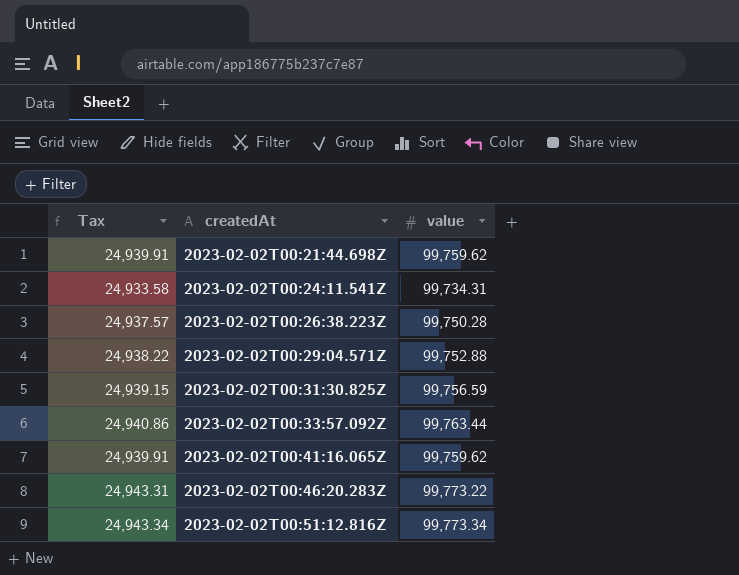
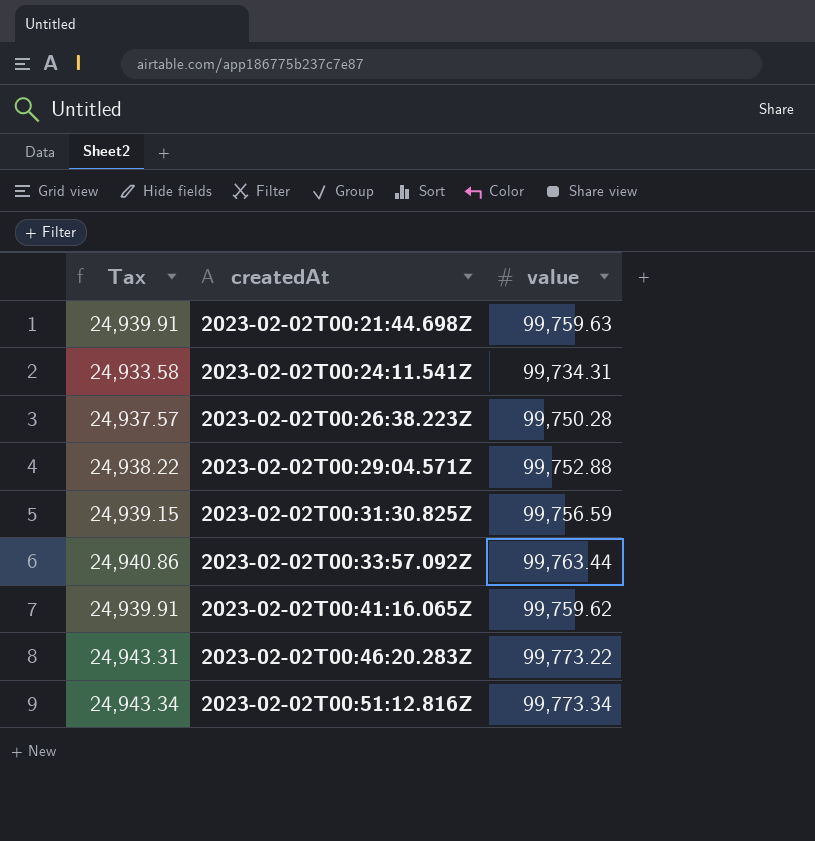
2023-02-02T00:21:44.698Z | value: 99,759.62 -> 99,759.63

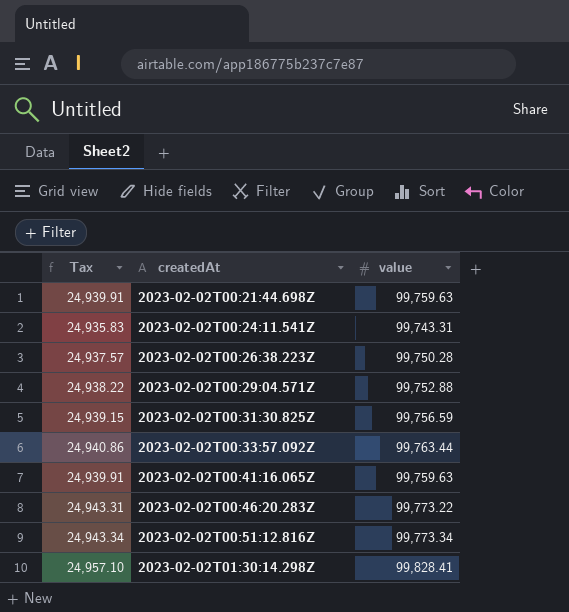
2023-02-02T00:24:11.541Z | Tax: 24,933.58 -> 24,935.83
2023-02-02T00:24:11.541Z | value: 99,734.31 -> 99,743.31
2023-02-02T00:41:16.065Z | value: 99,759.62 -> 99,759.63
row 2023-02-02T01:30:14.298Z: none -> 24,957.10 | 99,828.41

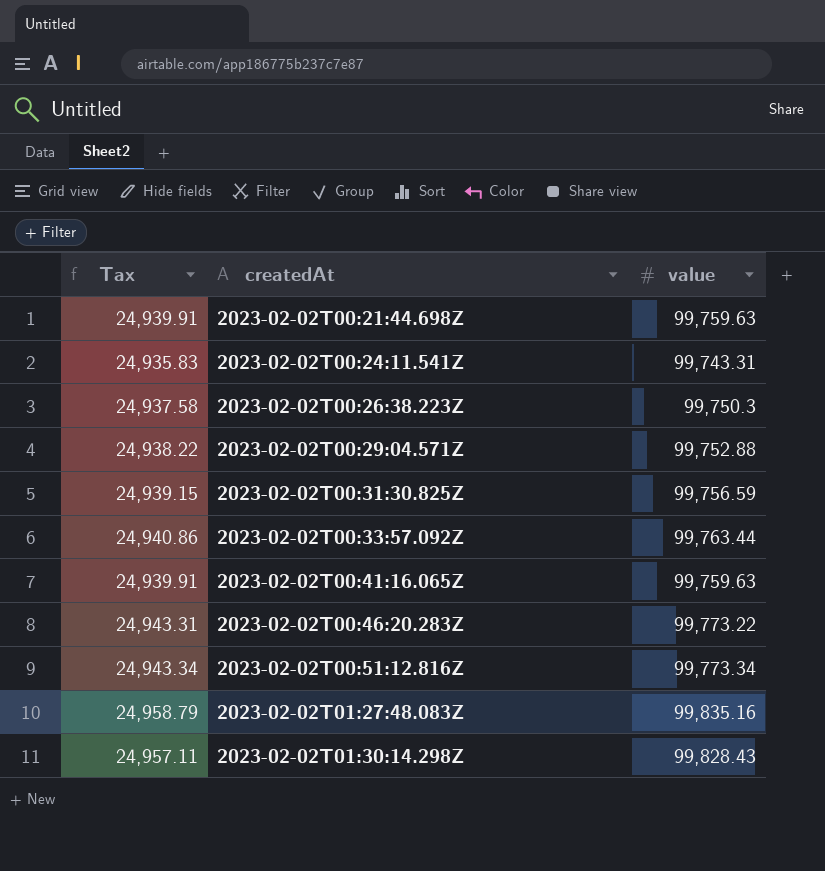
2023-02-02T00:26:38.223Z | Tax: 24,937.57 -> 24,937.58
2023-02-02T00:26:38.223Z | value: 99,750.28 -> 99,750.3
row 2023-02-02T01:27:48.083Z: none -> 24,958.79 | 99,835.16
2023-02-02T01:30:14.298Z | Tax: 24,957.10 -> 24,957.11
2023-02-02T01:30:14.298Z | value: 99,828.41 -> 99,828.43

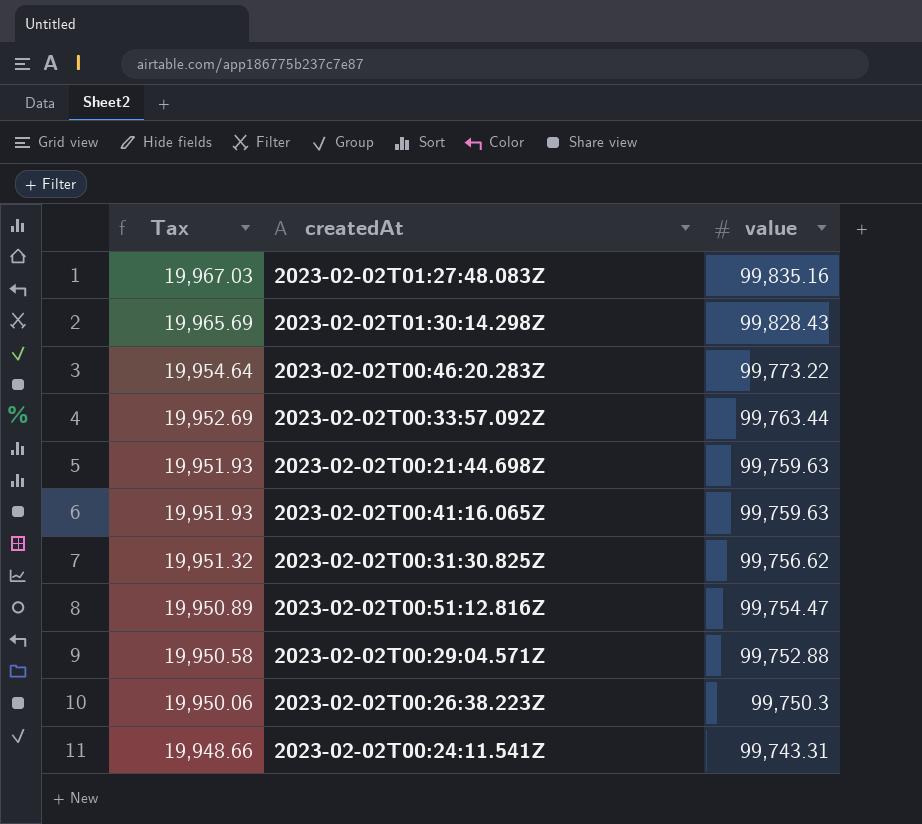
row order: createdAt ascending -> Tax descending
column Tax | formula: [value] * 0.25 -> [value] * 0.2
2023-02-02T00:31:30.825Z | value: 99,756.59 -> 99,756.62
2023-02-02T00:51:12.816Z | value: 99,773.34 -> 99,754.47

